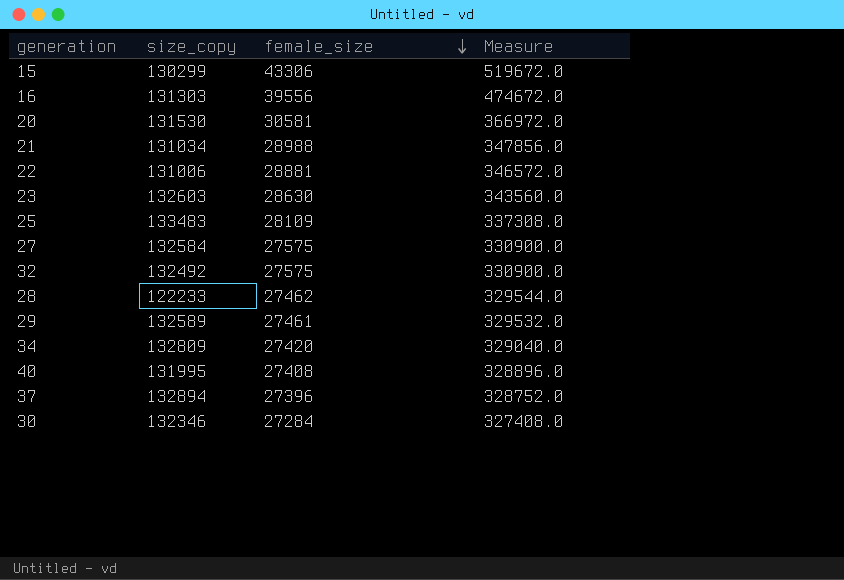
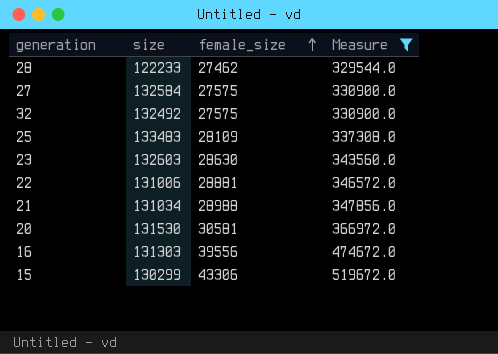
filter: none -> Measure >= 329544.0
row order: female_size descending -> female_size ascending
column name: size_copy -> size

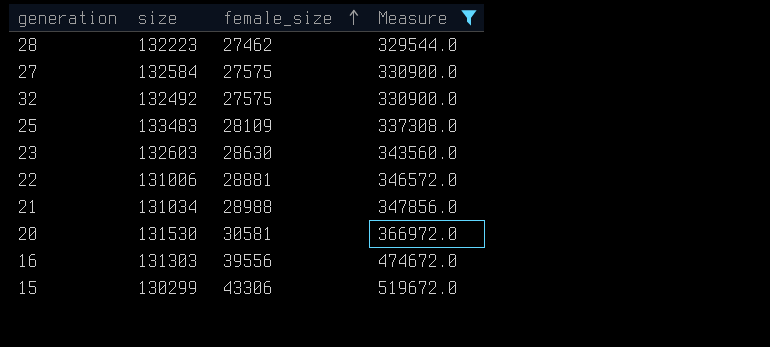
28 | size: 122233 -> 132223

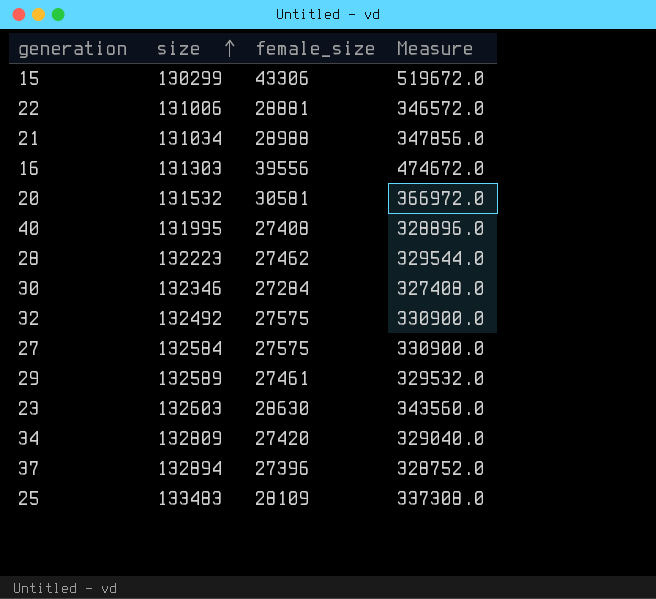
filter: Measure >= 329544.0 -> none
row order: female_size ascending -> size ascending
20 | size: 131530 -> 131532

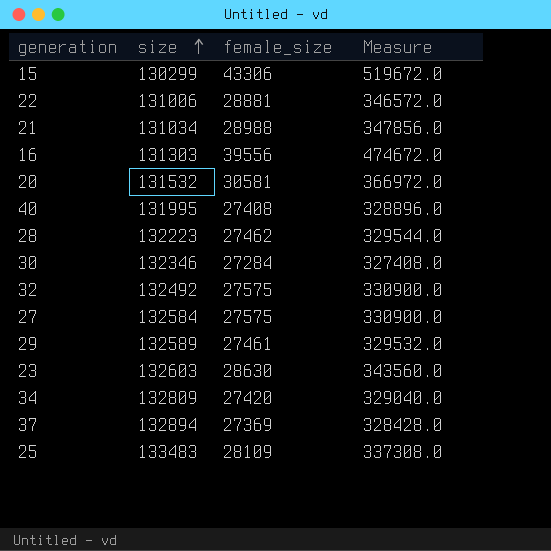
37 | female_size: 27396 -> 27369
37 | Measure: 328752.0 -> 328428.0

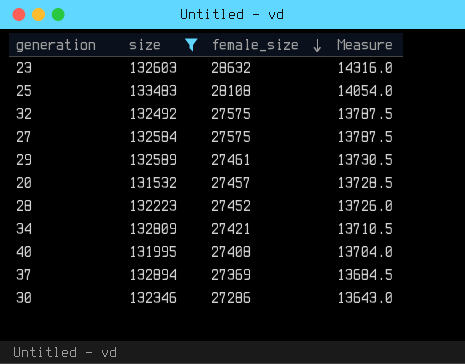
filter: none -> size >= 131532
row order: size ascending -> female_size descending
column Measure | formula: [female_size] * 12 -> [female_size] * 0.5
23 | female_size: 28630 -> 28632
25 | female_size: 28109 -> 28108
20 | female_size: 30581 -> 27457
28 | female_size: 27462 -> 27452
34 | female_size: 27420 -> 27421
30 | female_size: 27284 -> 27286

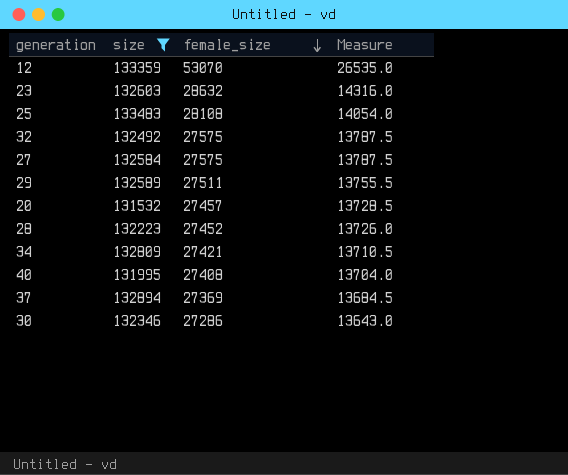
row 12: none -> 133359 | 53070 | 26535.0
29 | female_size: 27461 -> 27511
29 | Measure: 13730.5 -> 13755.5

